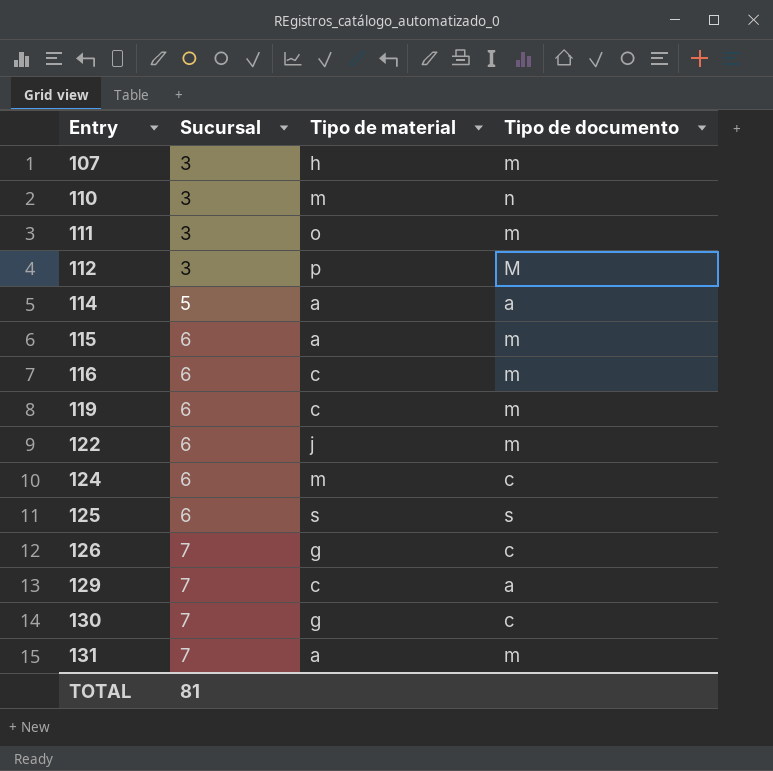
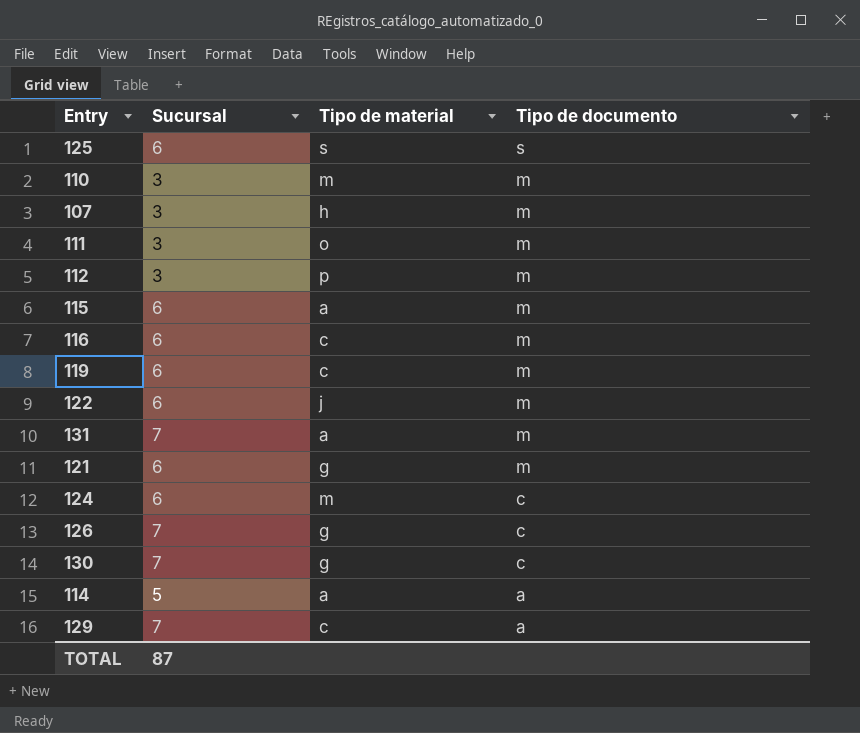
row order: Entry ascending -> Tipo de documento descending
110 | Tipo de documento: n -> m
112 | Tipo de documento: M -> m
row 121: none -> 6 | g | m
TOTAL | Sucursal: 81 -> 87

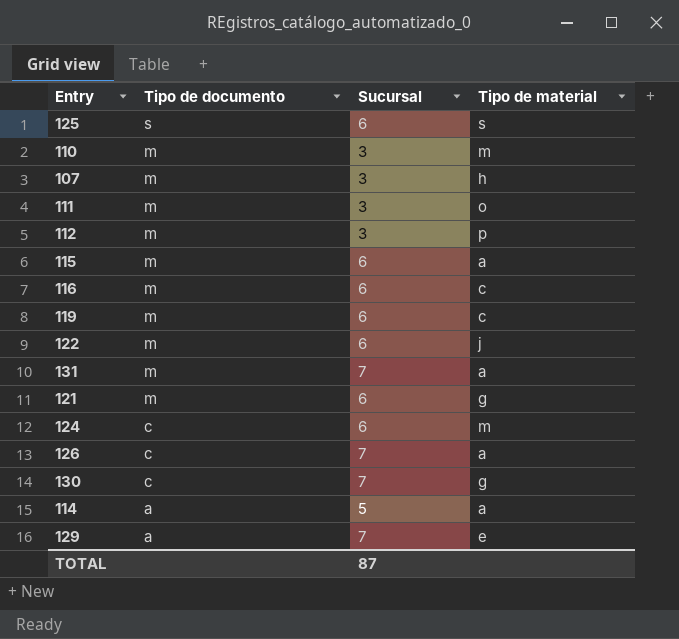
column Tipo de documento | position: 4 -> 2
126 | Tipo de material: g -> a
129 | Tipo de material: c -> e

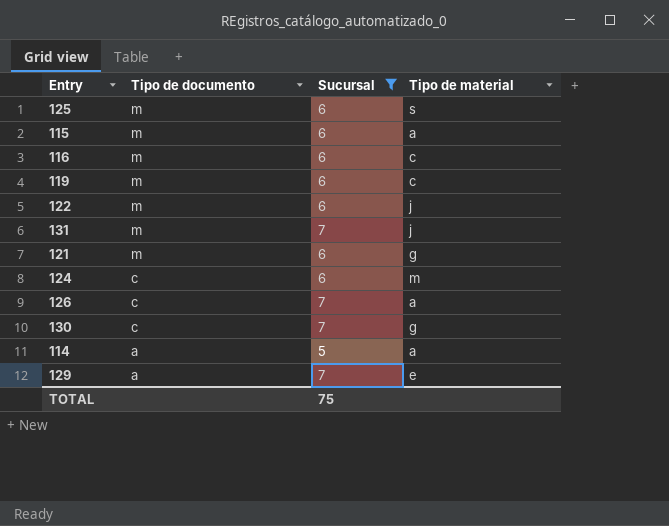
filter: none -> Sucursal != 3
125 | Tipo de documento: s -> m
131 | Tipo de material: a -> j
TOTAL | Sucursal: 87 -> 75

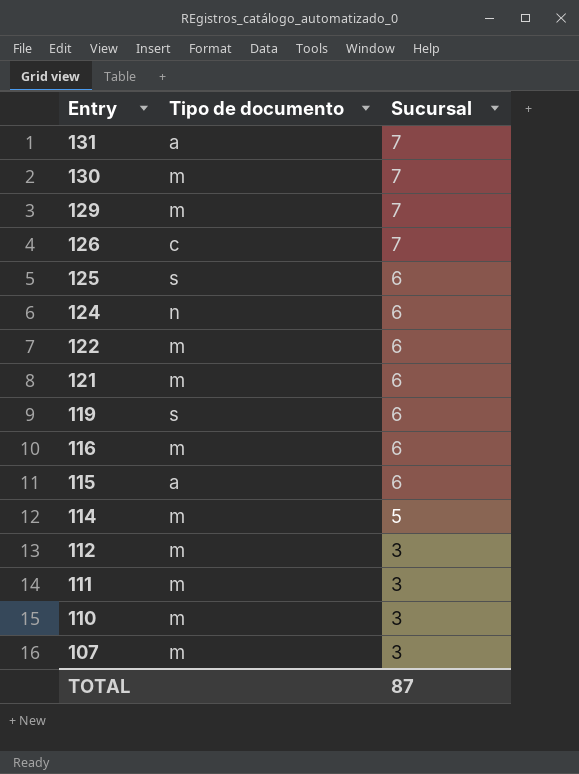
filter: Sucursal != 3 -> none
row order: Tipo de documento descending -> Entry descending
column Tipo de material | position: 4 -> none
131 | Tipo de documento: m -> a
130 | Tipo de documento: c -> m
129 | Tipo de documento: a -> m
125 | Tipo de documento: m -> s
124 | Tipo de documento: c -> n
119 | Tipo de documento: m -> s
115 | Tipo de documento: m -> a
114 | Tipo de documento: a -> m
TOTAL | Sucursal: 75 -> 87

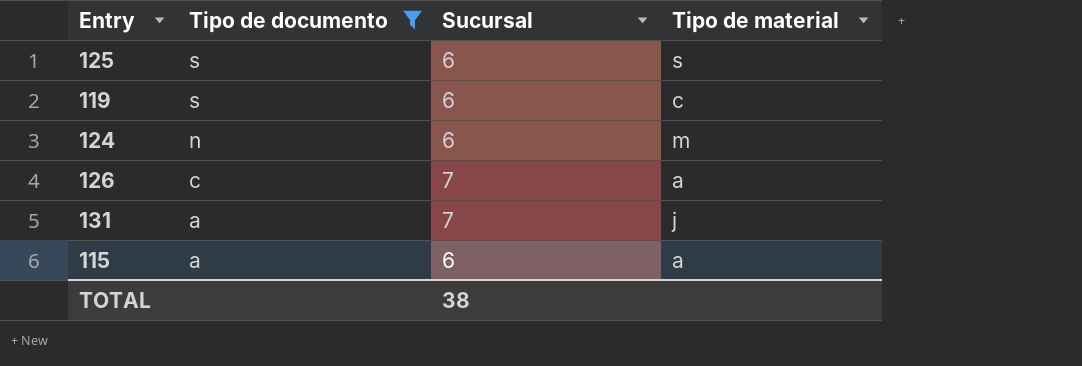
filter: none -> Tipo de documento != m
row order: Entry descending -> Tipo de documento descending
column Tipo de material | position: none -> 4
TOTAL | Sucursal: 87 -> 38

